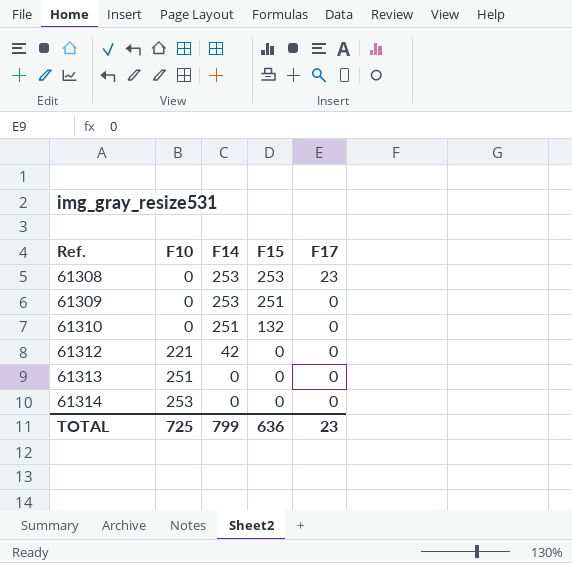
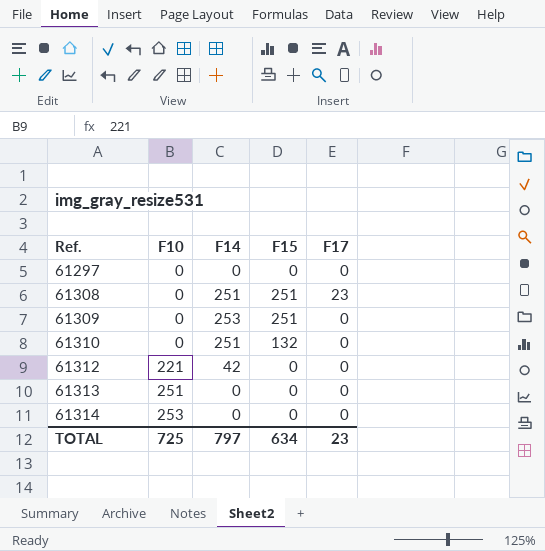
row 61297: none -> 0 | 0 | 0 | 0
61308 | F14: 253 -> 251
61308 | F15: 253 -> 251
TOTAL | F14: 799 -> 797
TOTAL | F15: 636 -> 634

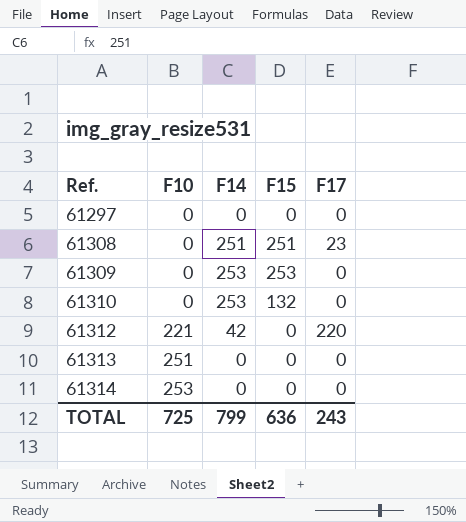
61309 | F15: 251 -> 253
61310 | F14: 251 -> 253
61312 | F17: 0 -> 220
TOTAL | F14: 797 -> 799
TOTAL | F15: 634 -> 636
TOTAL | F17: 23 -> 243

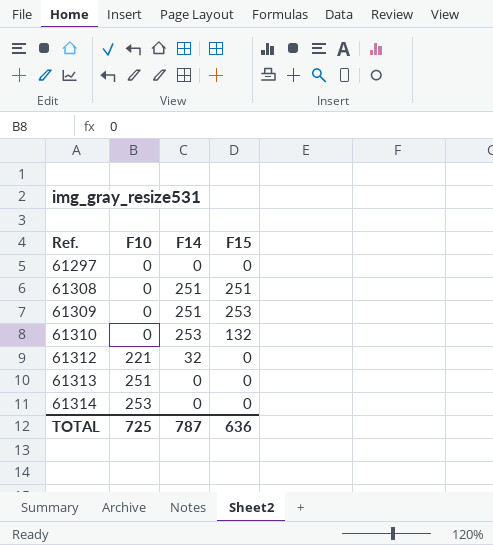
column F17 | position: 5 -> none
61309 | F14: 253 -> 251
61312 | F14: 42 -> 32
TOTAL | F14: 799 -> 787

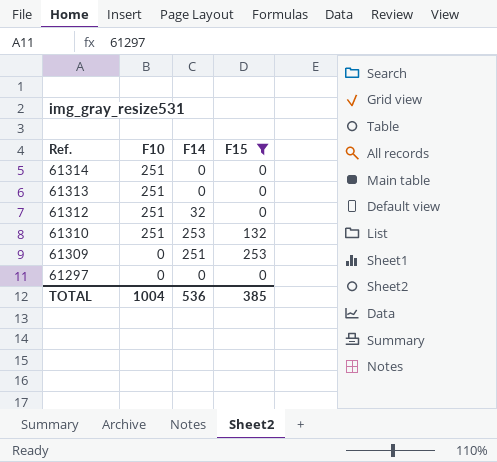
filter: none -> F15 != 251
row order: Ref. ascending -> Ref. descending
61314 | F10: 253 -> 251
61312 | F10: 221 -> 251
61310 | F10: 0 -> 251
TOTAL | F10: 725 -> 1004
TOTAL | F14: 787 -> 536
TOTAL | F15: 636 -> 385

